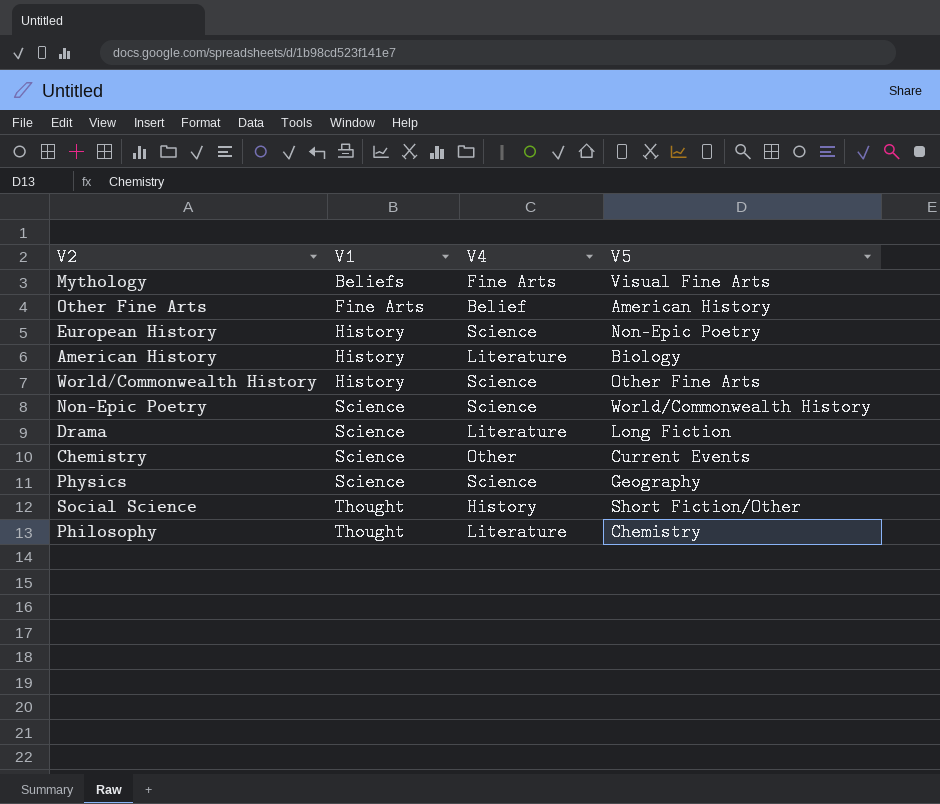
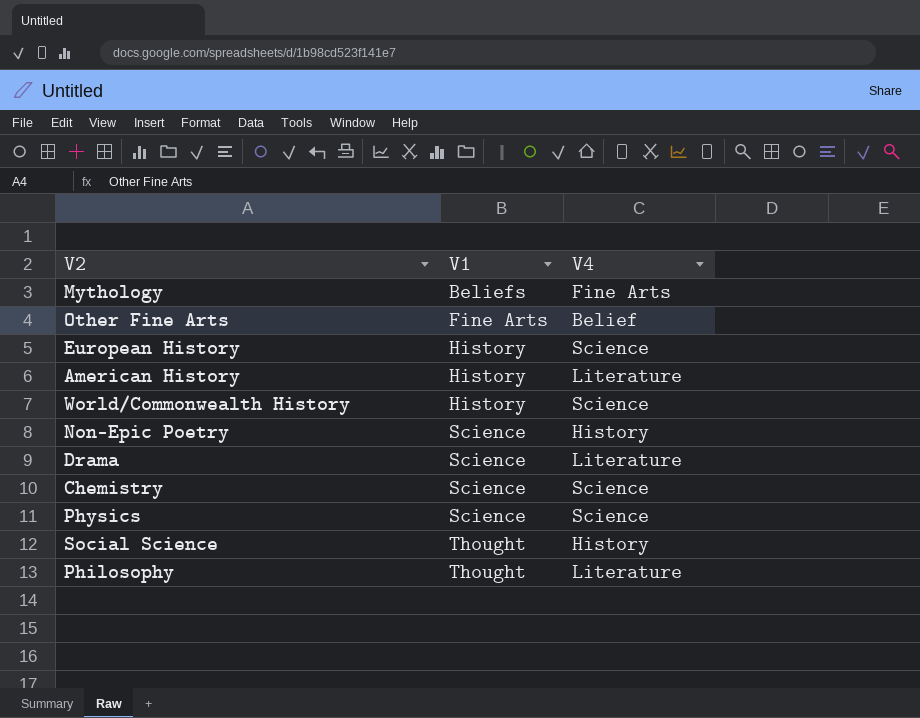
column V5 | position: 4 -> none
Non-Epic Poetry | V4: Science -> History
Chemistry | V4: Other -> Science

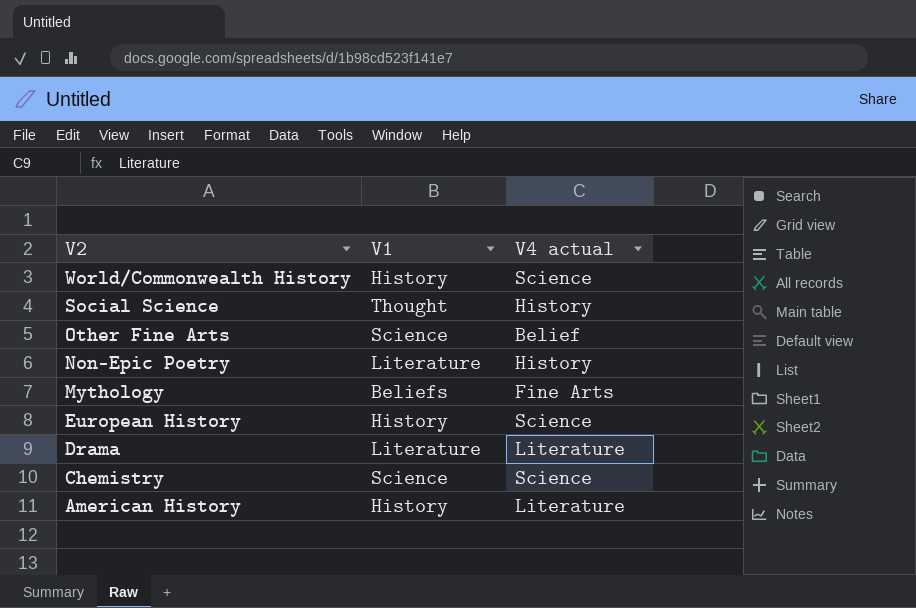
row order: V1 ascending -> V2 descending
column name: V4 -> V4 actual
row Physics: Science | Science -> none
row Philosophy: Thought | Literature -> none
Other Fine Arts | V1: Fine Arts -> Science
Non-Epic Poetry | V1: Science -> Literature
Drama | V1: Science -> Literature

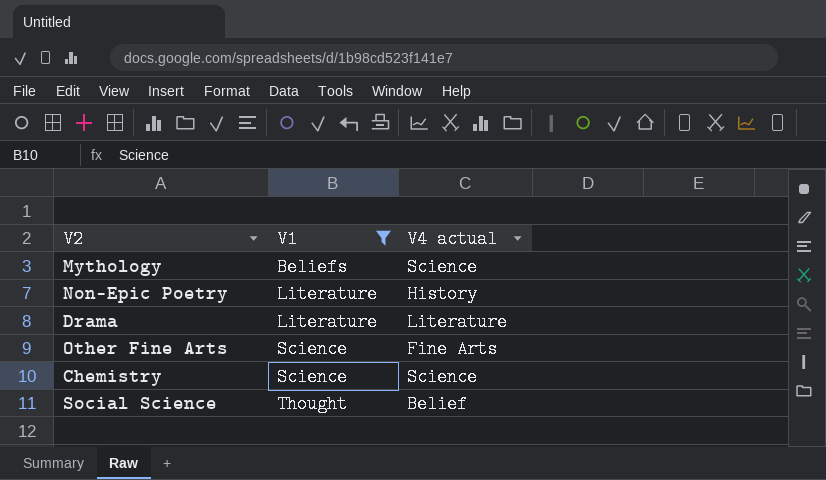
filter: none -> V1 != History
row order: V2 descending -> V1 ascending
Mythology | V4 actual: Fine Arts -> Science
Other Fine Arts | V4 actual: Belief -> Fine Arts
Social Science | V4 actual: History -> Belief

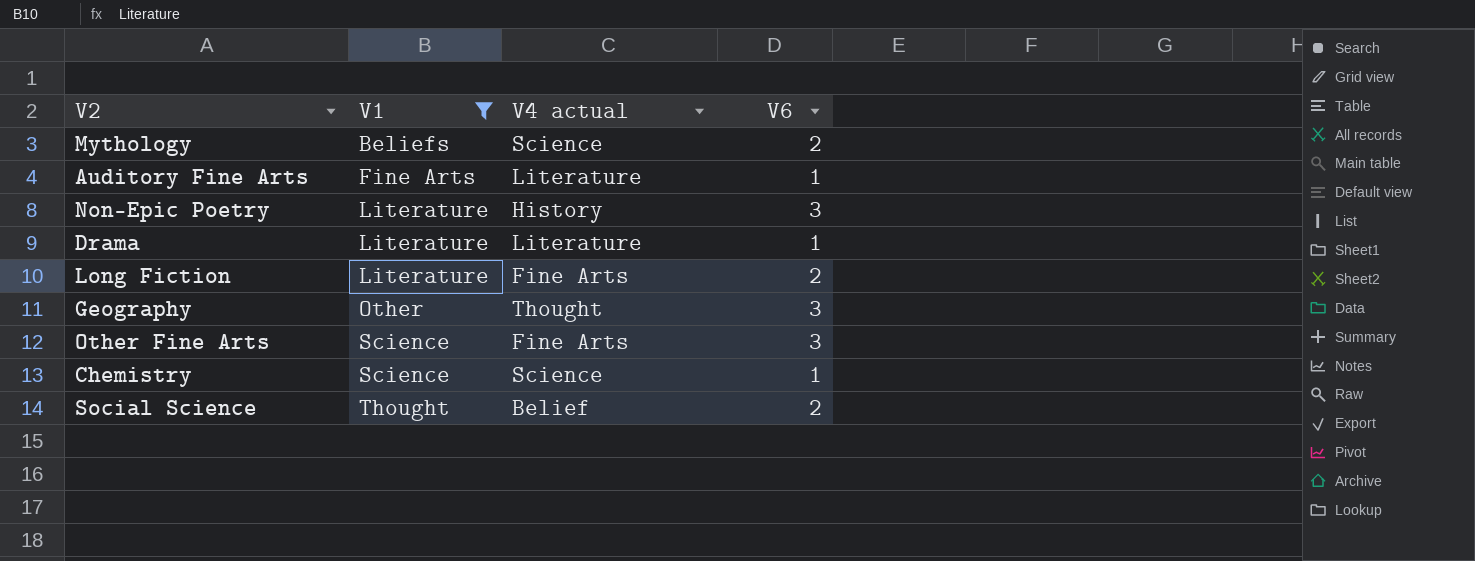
column V6 | position: none -> 4
row Auditory Fine Arts: none -> Fine Arts | Literature | 1
row Long Fiction: none -> Literature | Fine Arts | 2
row Geography: none -> Other | Thought | 3

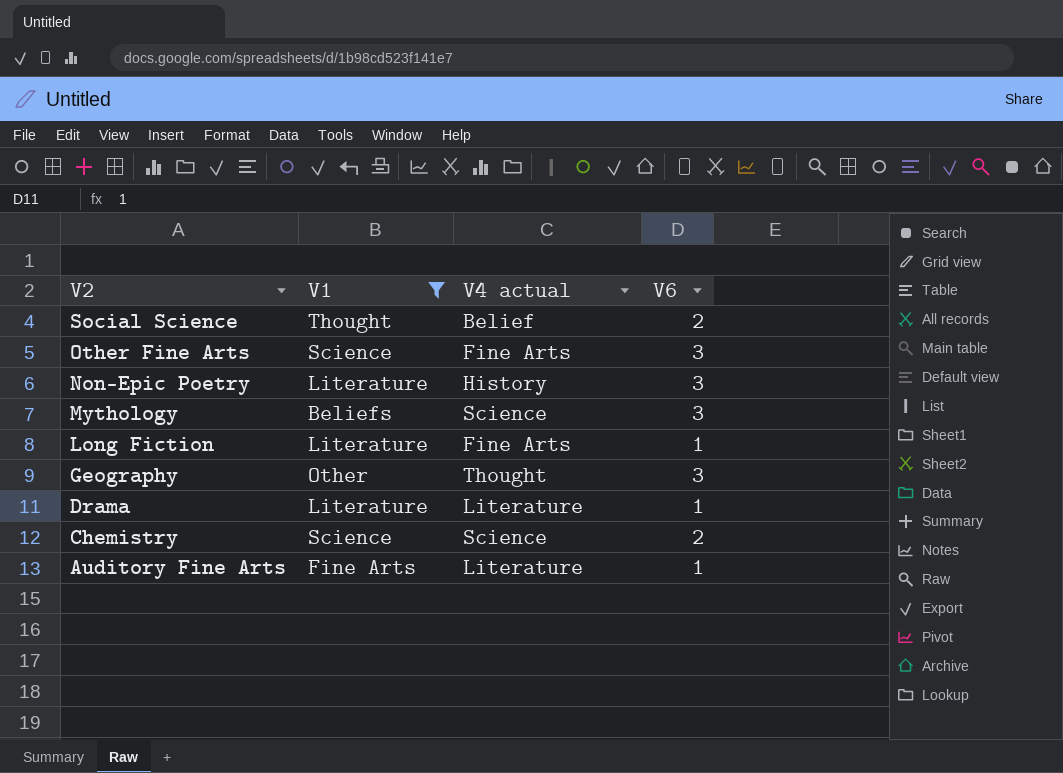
row order: V1 ascending -> V2 descending
Mythology | V6: 2 -> 3
Long Fiction | V6: 2 -> 1
Chemistry | V6: 1 -> 2

